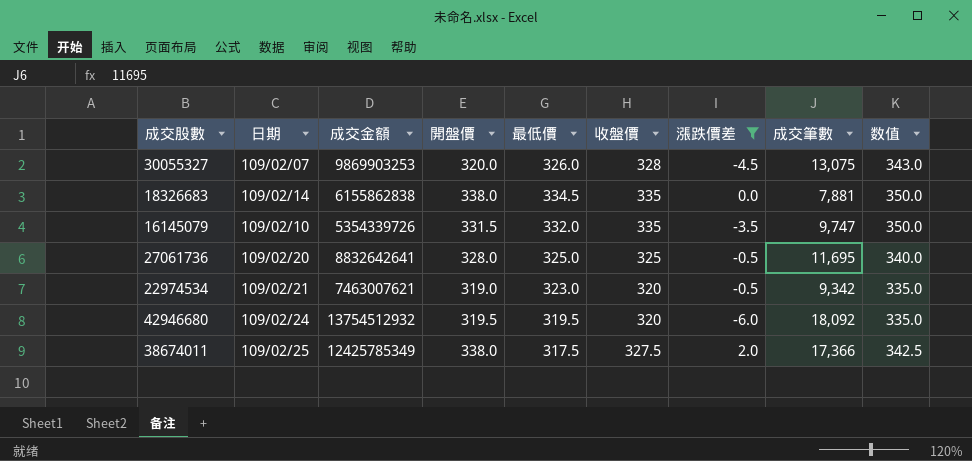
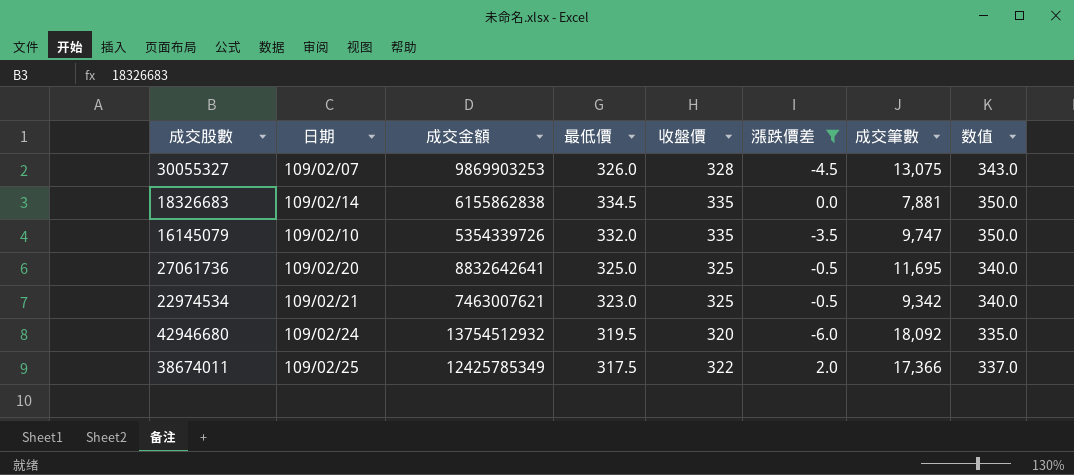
column 開盤價 | position: 4 -> none
22974534 | 收盤價: 320 -> 325
22974534 | 数值: 335.0 -> 340.0
38674011 | 收盤價: 327.5 -> 322
38674011 | 数值: 342.5 -> 337.0

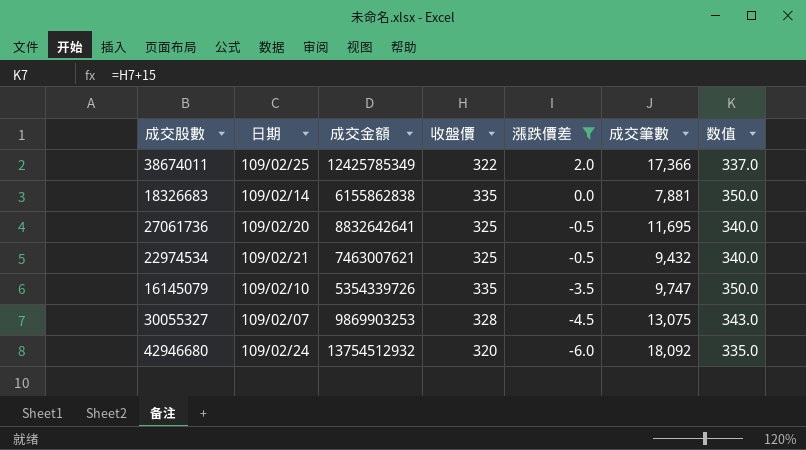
row order: none -> 漲跌價差 descending
column 最低價 | position: 4 -> none
22974534 | 成交筆數: 9,342 -> 9,432

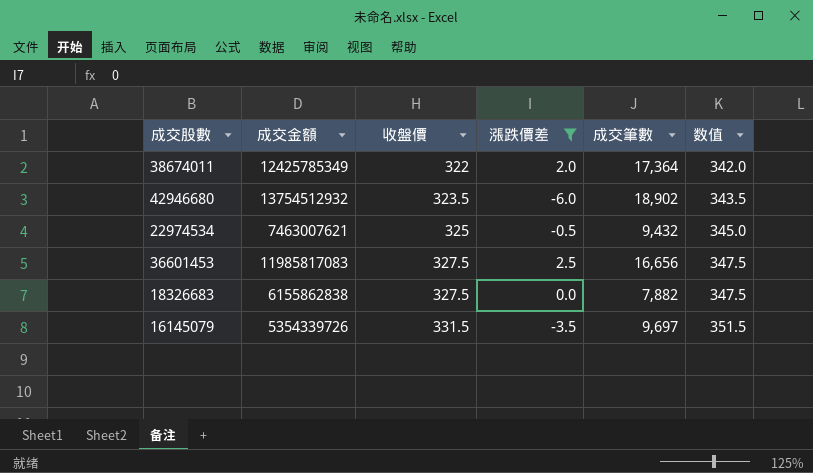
row order: 漲跌價差 descending -> 收盤價 ascending
column 日期 | position: 2 -> none
column 数值 | formula: [收盤價] + 15 -> [收盤價] + 20
row 27061736: 109/02/20 | 8832642641 | 325 | -0.5 | 11,695 | 340.0 -> none
row 30055327: 109/02/07 | 9869903253 | 328 | -4.5 | 13,075 | 343.0 -> none
38674011 | 成交筆數: 17,366 -> 17,364
42946680 | 收盤價: 320 -> 323.5
42946680 | 成交筆數: 18,092 -> 18,902
row 36601453: none -> 11985817083 | 327.5 | 2.5 | 16,656 | 347.5
18326683 | 收盤價: 335 -> 327.5
18326683 | 成交筆數: 7,881 -> 7,882
16145079 | 收盤價: 335 -> 331.5
16145079 | 成交筆數: 9,747 -> 9,697

